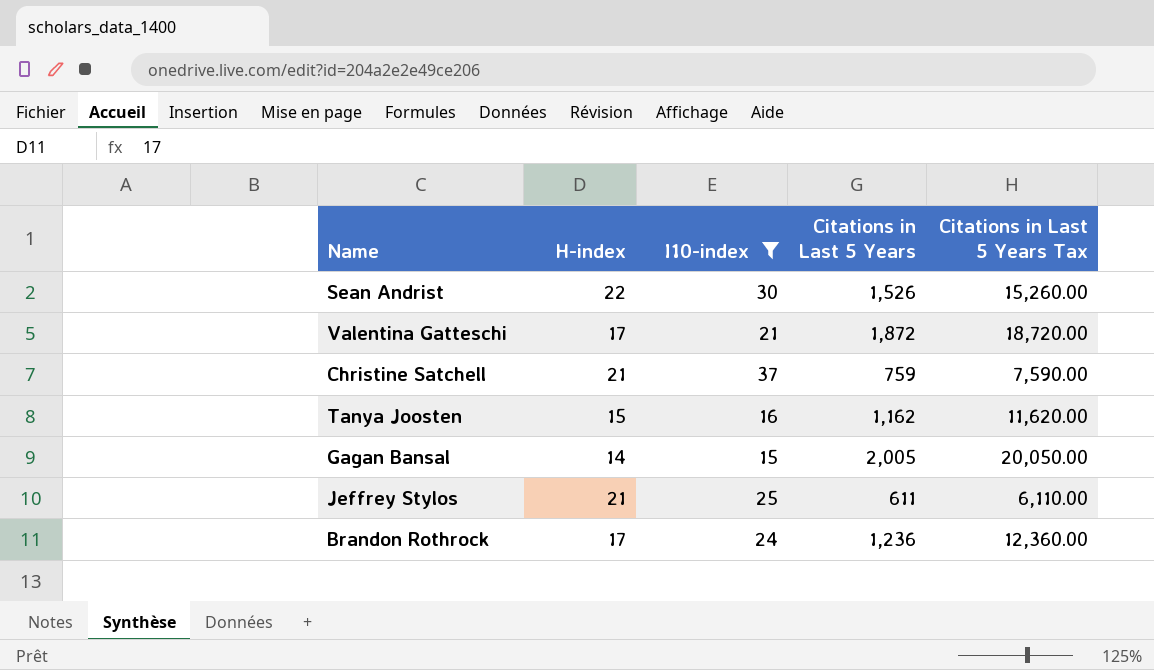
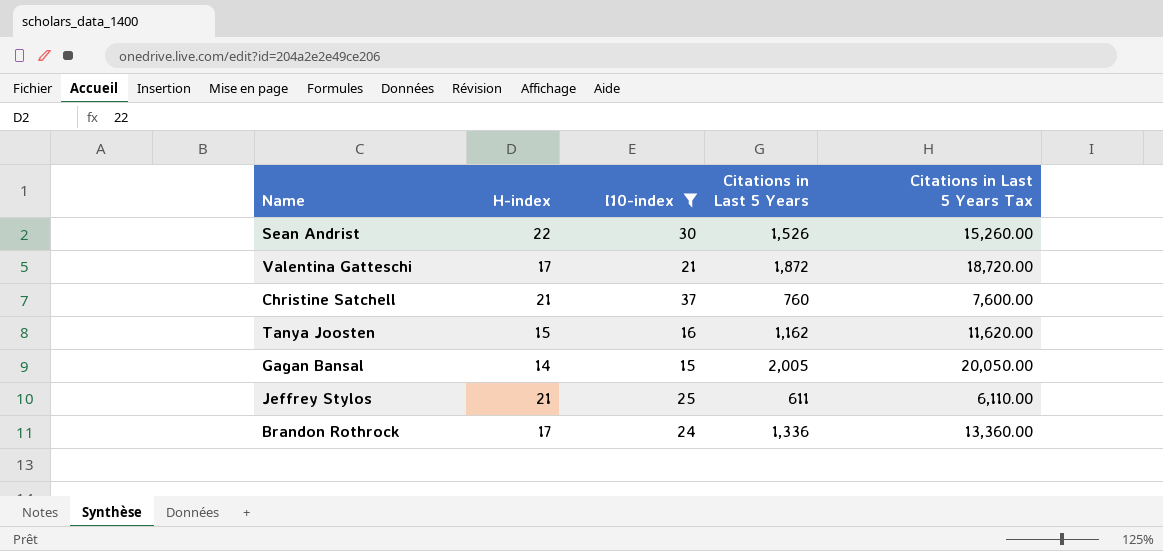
Christine Satchell | Citations in Last 5 Years: 759 -> 760
Christine Satchell | Citations in Last 5 Years Tax: 7,590.00 -> 7,600.00
Brandon Rothrock | Citations in Last 5 Years: 1,236 -> 1,336
Brandon Rothrock | Citations in Last 5 Years Tax: 12,360.00 -> 13,360.00

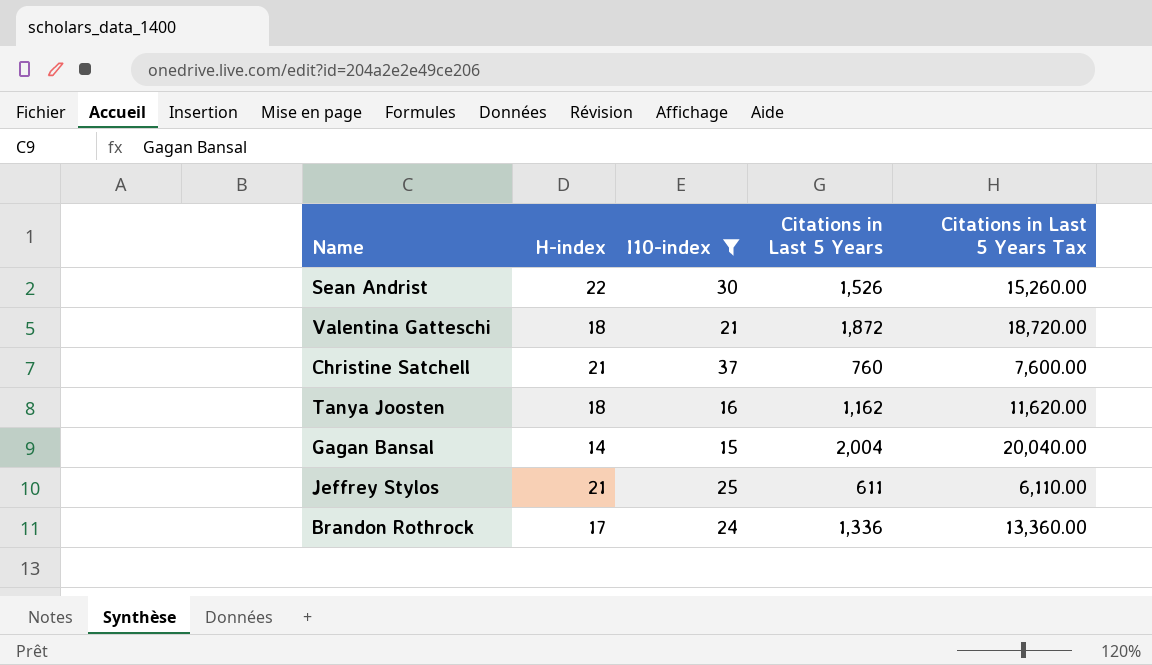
Valentina Gatteschi | H-index: 17 -> 18
Tanya Joosten | H-index: 15 -> 18
Gagan Bansal | Citations in Last 5 Years: 2,005 -> 2,004
Gagan Bansal | Citations in Last 5 Years Tax: 20,050.00 -> 20,040.00

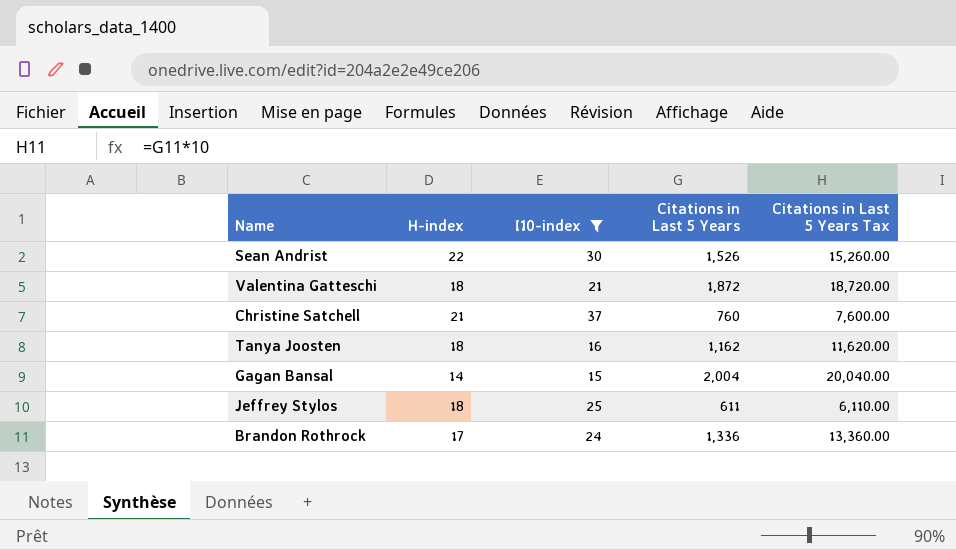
Jeffrey Stylos | H-index: 21 -> 18

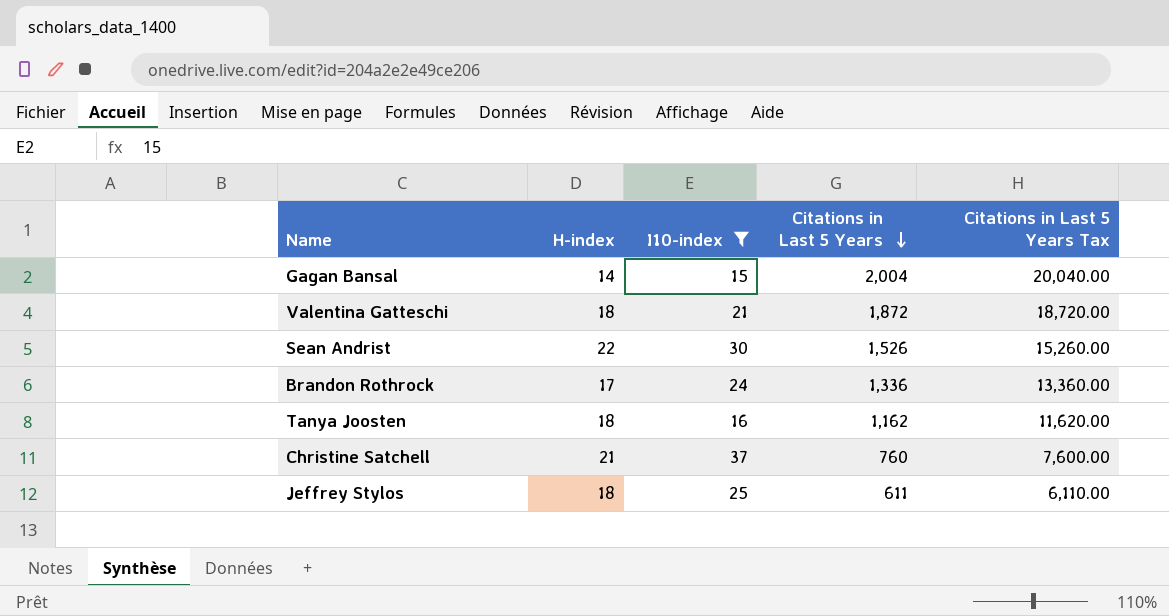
row order: none -> Citations in Last 5 Years descending

